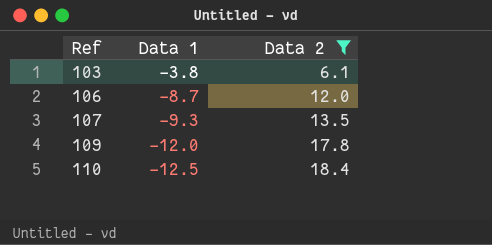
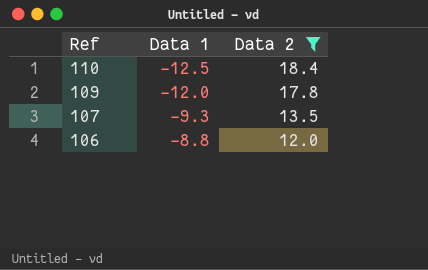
row order: Ref ascending -> Ref descending
row 103: -3.8 | 6.1 -> none
106 | Data 1: -8.7 -> -8.8

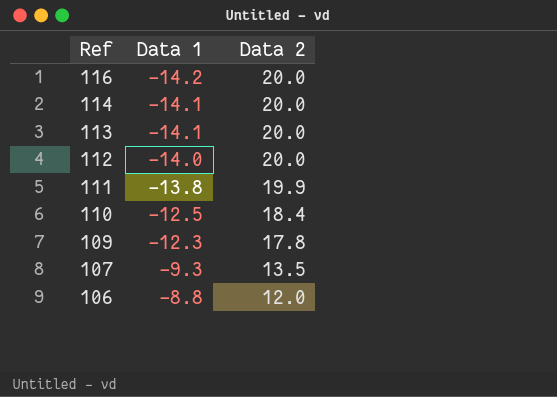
filter: Data 2 <= 18.4 -> none
109 | Data 1: -12.0 -> -12.3

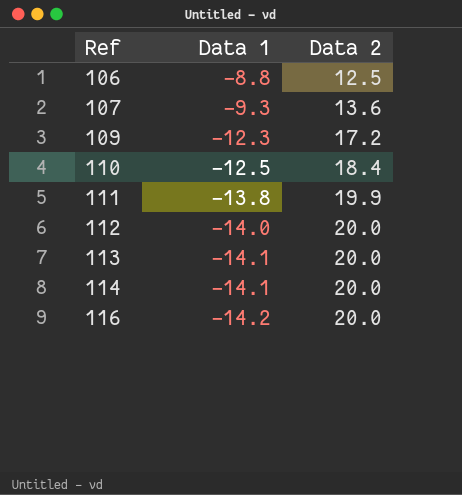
row order: Ref descending -> Ref ascending
106 | Data 2: 12.0 -> 12.5
107 | Data 2: 13.5 -> 13.6
109 | Data 2: 17.8 -> 17.2

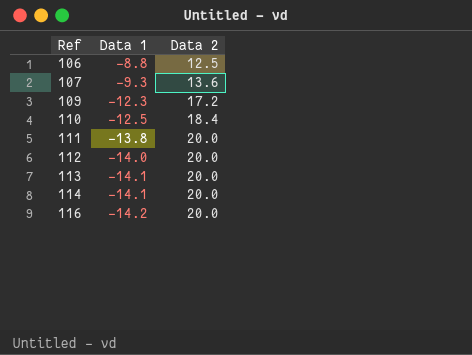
111 | Data 2: 19.9 -> 20.0

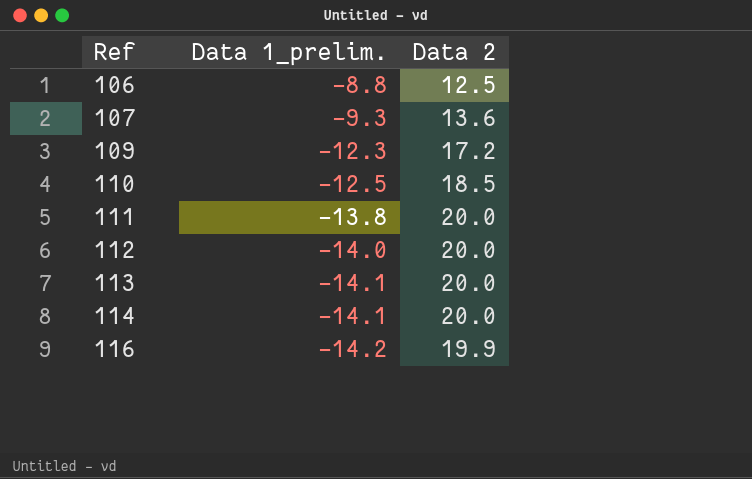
column name: Data 1 -> Data 1_prelim.
110 | Data 2: 18.4 -> 18.5
116 | Data 2: 20.0 -> 19.9

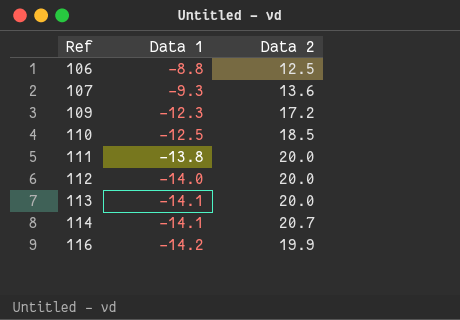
column name: Data 1_prelim. -> Data 1
114 | Data 2: 20.0 -> 20.7

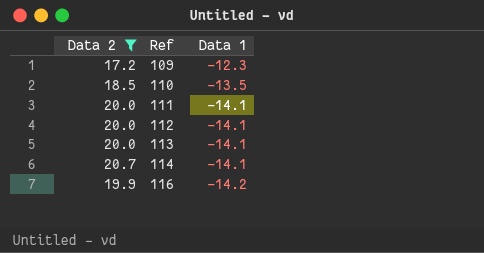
filter: none -> Data 2 >= 17.2
column Data 2 | position: 3 -> 1
110 | Data 1: -12.5 -> -13.5
111 | Data 1: -13.8 -> -14.1
112 | Data 1: -14.0 -> -14.1

